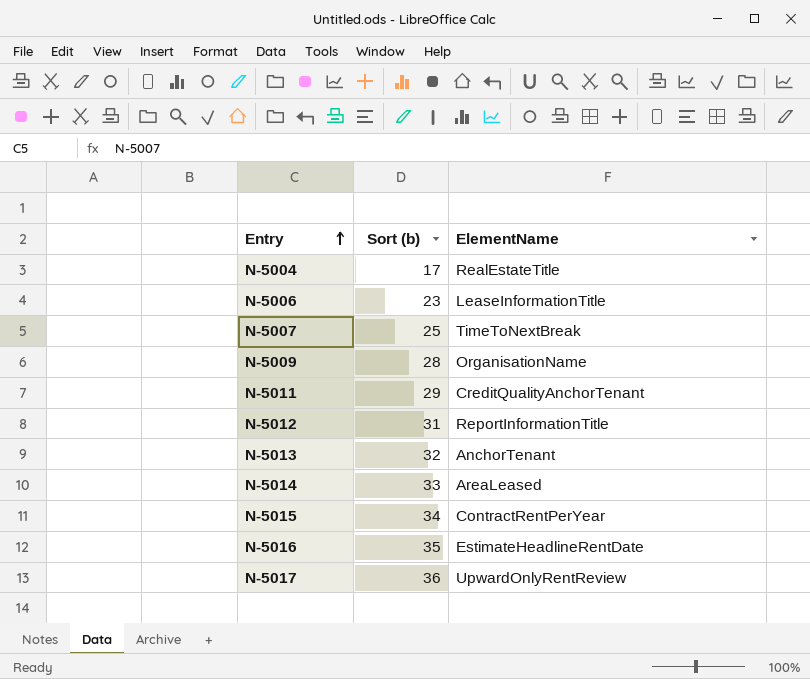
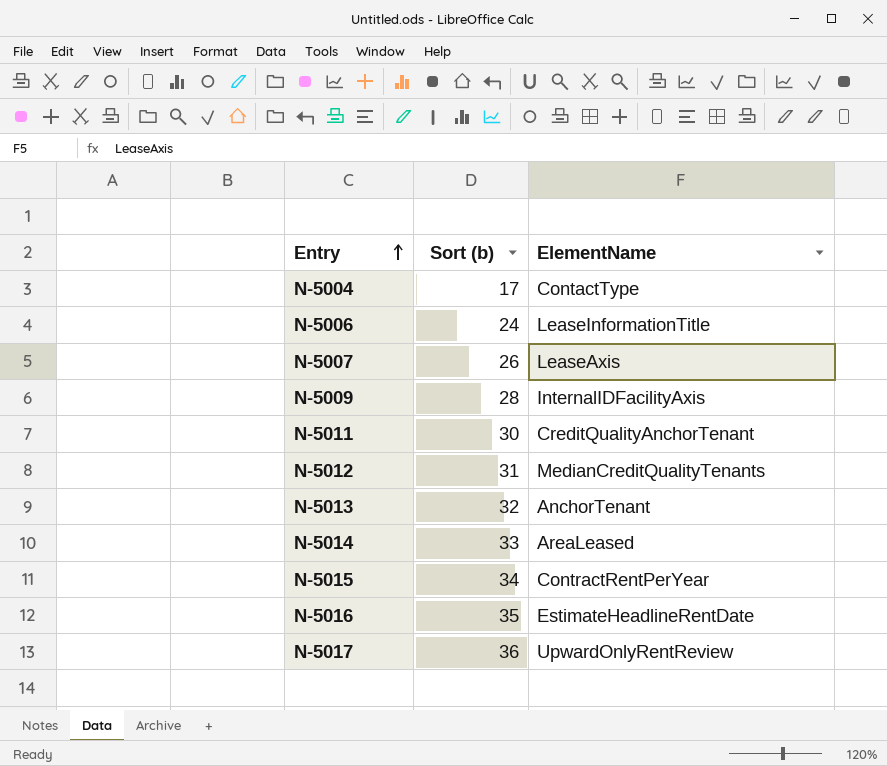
N-5004 | ElementName: RealEstateTitle -> ContactType
N-5006 | Sort (b): 23 -> 24
N-5007 | Sort (b): 25 -> 26
N-5007 | ElementName: TimeToNextBreak -> LeaseAxis
N-5009 | ElementName: OrganisationName -> InternalIDFacilityAxis
N-5011 | Sort (b): 29 -> 30
N-5012 | ElementName: ReportInformationTitle -> MedianCreditQualityTenants

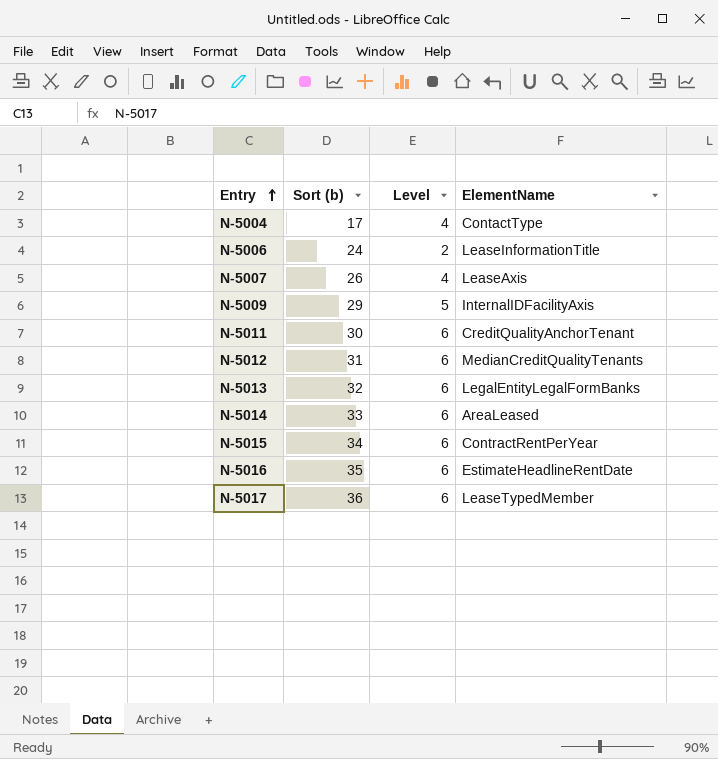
column Level | position: none -> 3
N-5009 | Sort (b): 28 -> 29
N-5013 | ElementName: AnchorTenant -> LegalEntityLegalFormBanks
N-5017 | ElementName: UpwardOnlyRentReview -> LeaseTypedMember

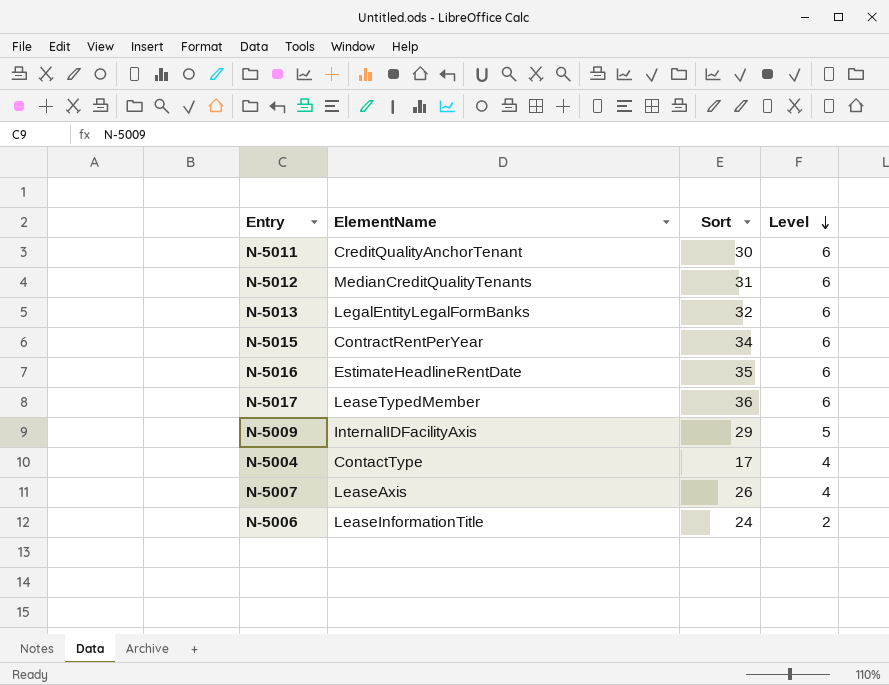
row order: Entry ascending -> Level descending
column ElementName | position: 4 -> 2
column name: Sort (b) -> Sort
row N-5014: 33 | 6 | AreaLeased -> none

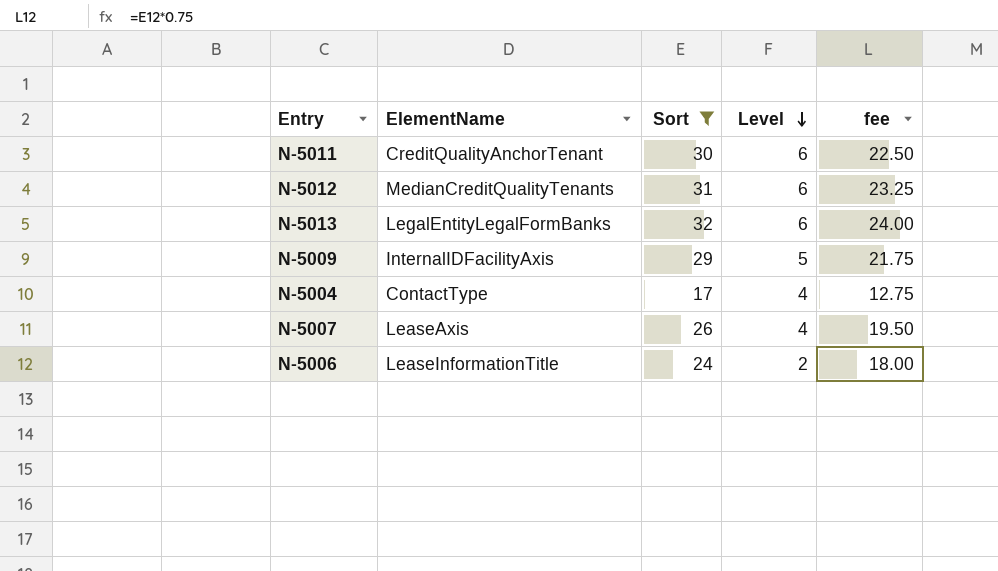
filter: none -> Sort <= 32
column fee | formula: none -> [Sort] * 0.75

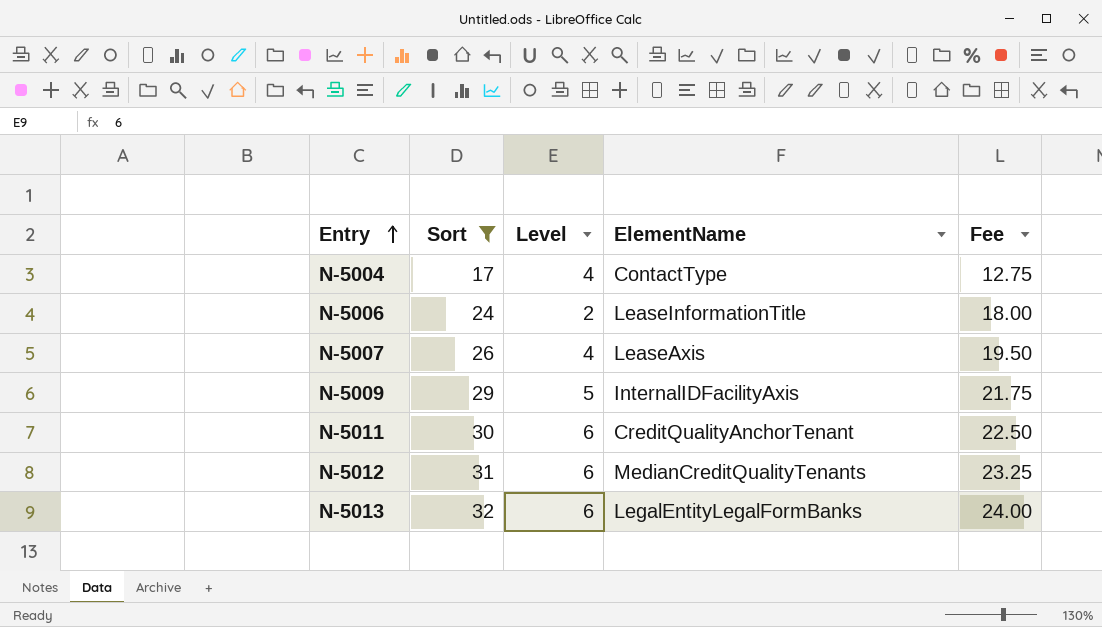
row order: Level descending -> Entry ascending
column ElementName | position: 2 -> 4
column name: fee -> Fee

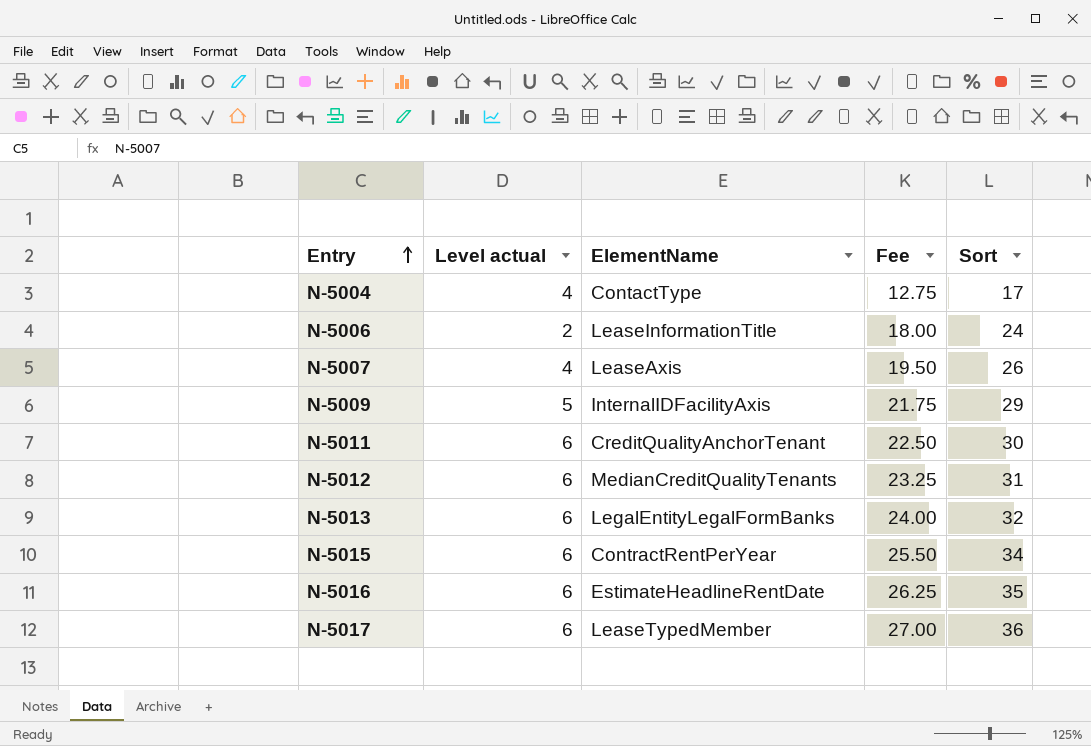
filter: Sort <= 32 -> none
column name: Level -> Level actual
column Sort | position: 2 -> 5

